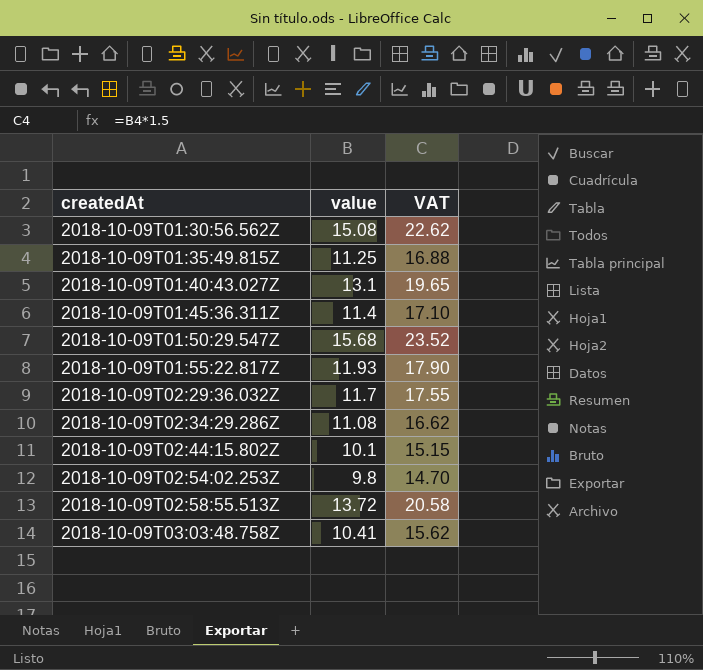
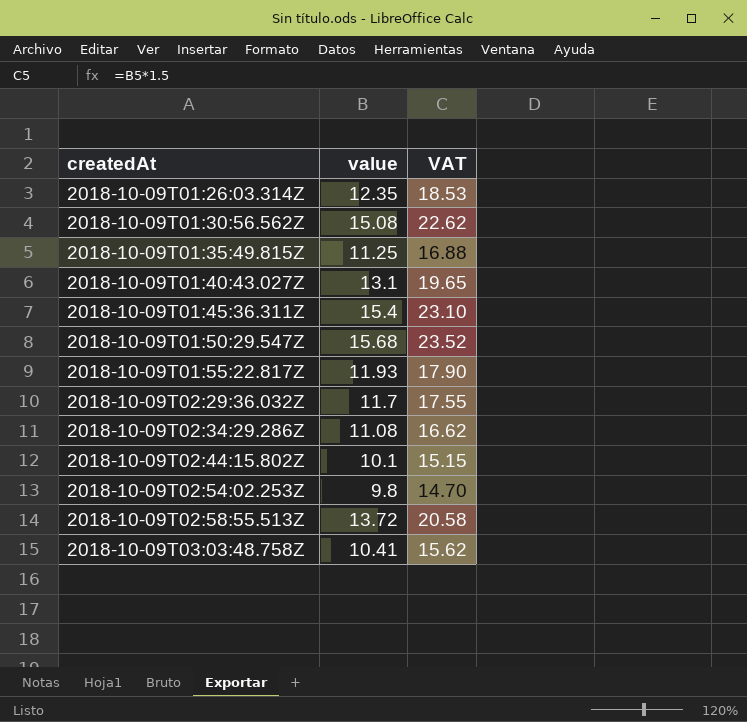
row 2018-10-09T01:26:03.314Z: none -> 12.35 | 18.53
2018-10-09T01:45:36.311Z | value: 11.4 -> 15.4
2018-10-09T01:45:36.311Z | VAT: 17.10 -> 23.10

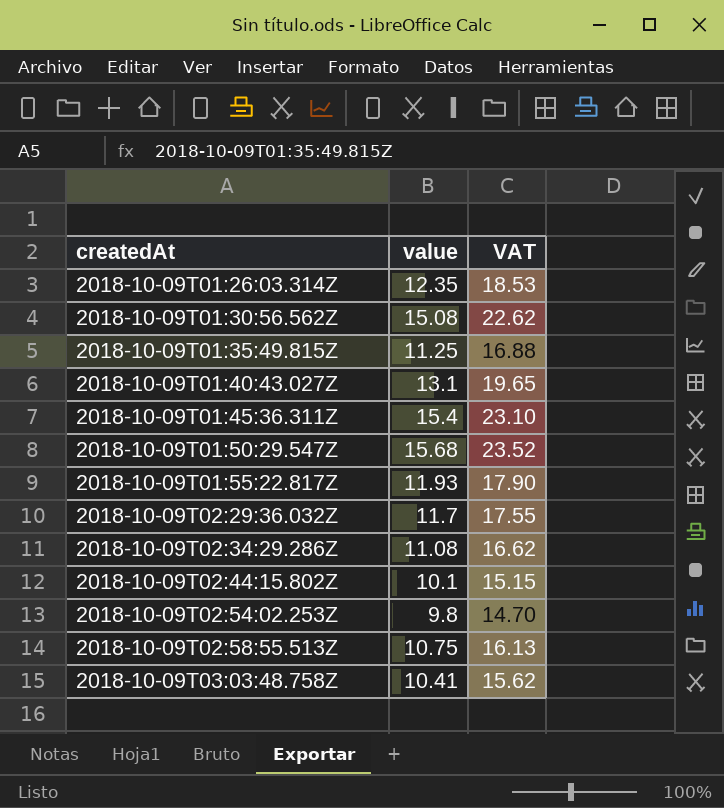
2018-10-09T02:58:55.513Z | value: 13.72 -> 10.75
2018-10-09T02:58:55.513Z | VAT: 20.58 -> 16.13

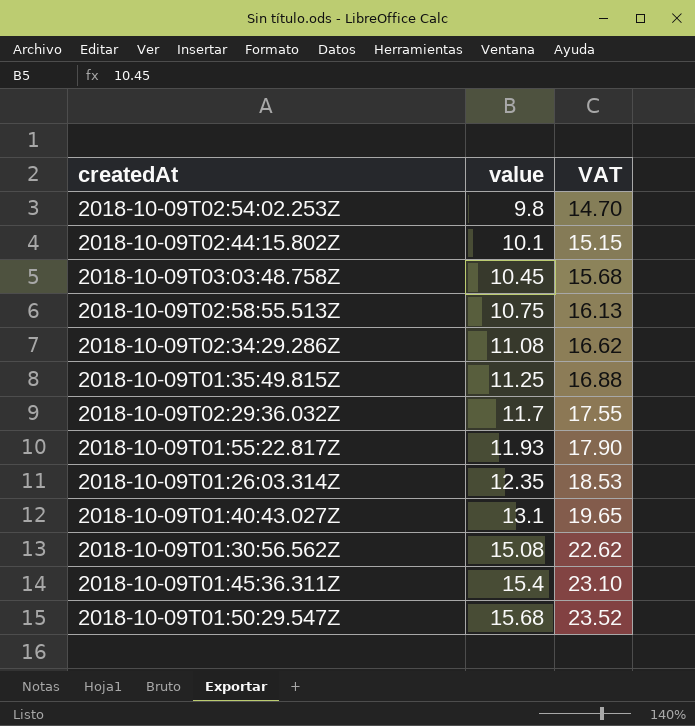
row order: createdAt ascending -> value ascending
2018-10-09T03:03:48.758Z | value: 10.41 -> 10.45
2018-10-09T03:03:48.758Z | VAT: 15.62 -> 15.68

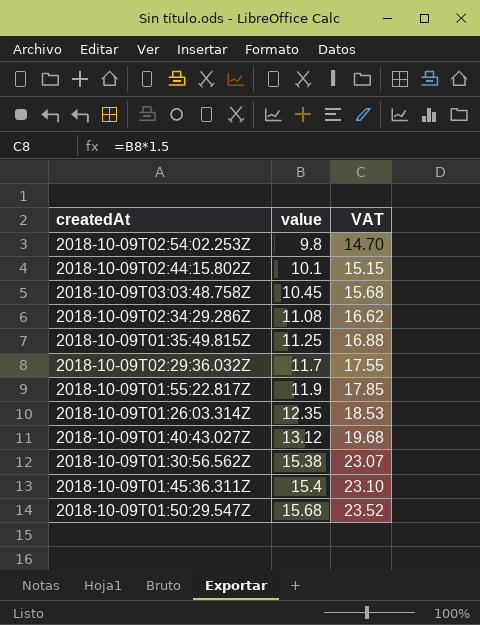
row 2018-10-09T02:58:55.513Z: 10.75 | 16.13 -> none
2018-10-09T01:55:22.817Z | value: 11.93 -> 11.9
2018-10-09T01:55:22.817Z | VAT: 17.90 -> 17.85
2018-10-09T01:40:43.027Z | value: 13.1 -> 13.12
2018-10-09T01:40:43.027Z | VAT: 19.65 -> 19.68
2018-10-09T01:30:56.562Z | value: 15.08 -> 15.38
2018-10-09T01:30:56.562Z | VAT: 22.62 -> 23.07

